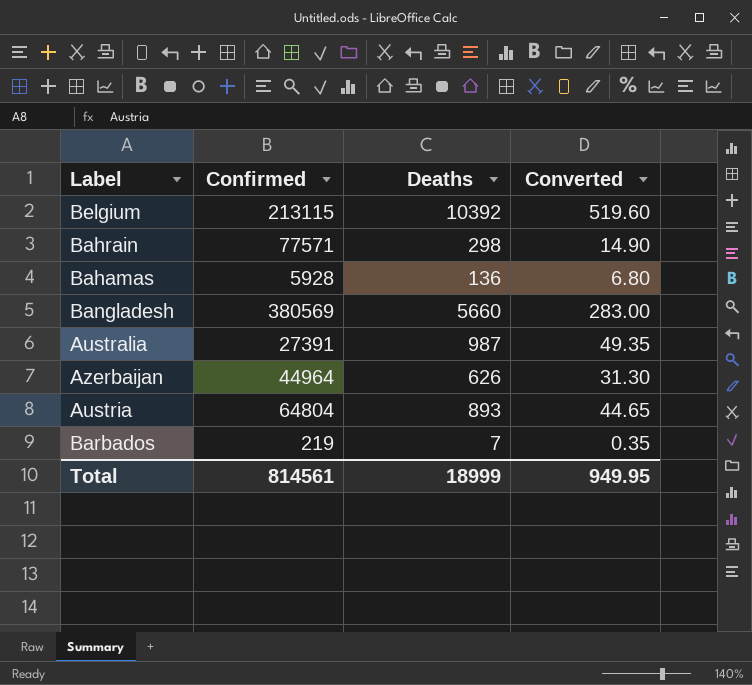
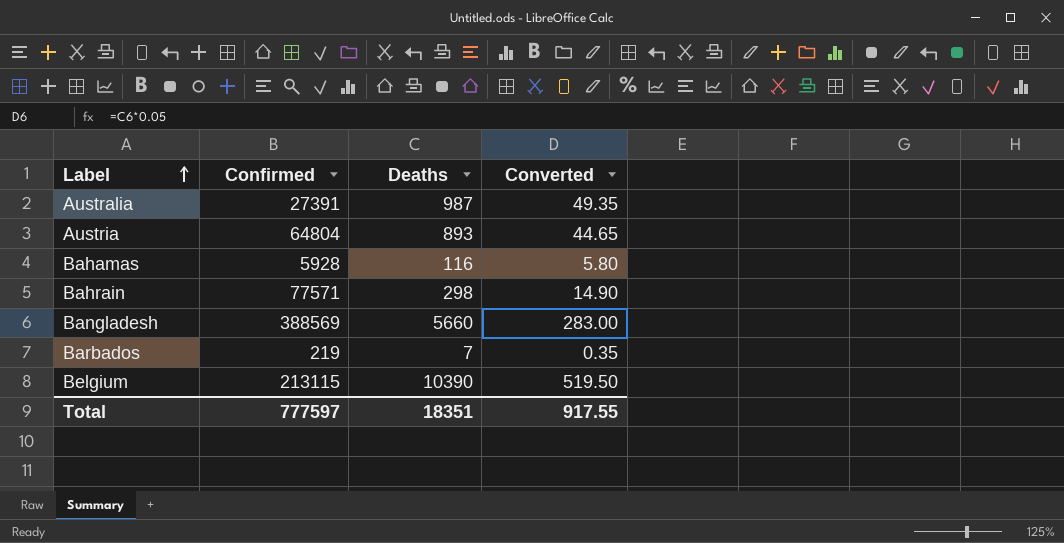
row order: none -> Label ascending
row Azerbaijan: 44964 | 626 | 31.30 -> none
Bahamas | Deaths: 136 -> 116
Bahamas | Converted: 6.80 -> 5.80
Bangladesh | Confirmed: 380569 -> 388569
Belgium | Deaths: 10392 -> 10390
Belgium | Converted: 519.60 -> 519.50
Total | Confirmed: 814561 -> 777597
Total | Deaths: 18999 -> 18351
Total | Converted: 949.95 -> 917.55

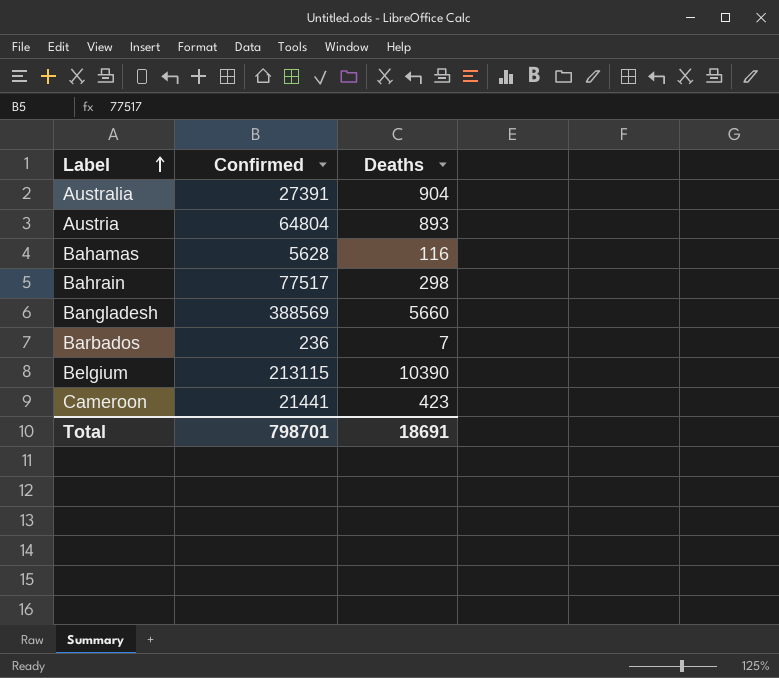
column Converted | formula: [Deaths] * 0.05 -> none
Australia | Deaths: 987 -> 904
Bahamas | Confirmed: 5928 -> 5628
Bahrain | Confirmed: 77571 -> 77517
Barbados | Confirmed: 219 -> 236
row Cameroon: none -> 21441 | 423
Total | Confirmed: 777597 -> 798701
Total | Deaths: 18351 -> 18691

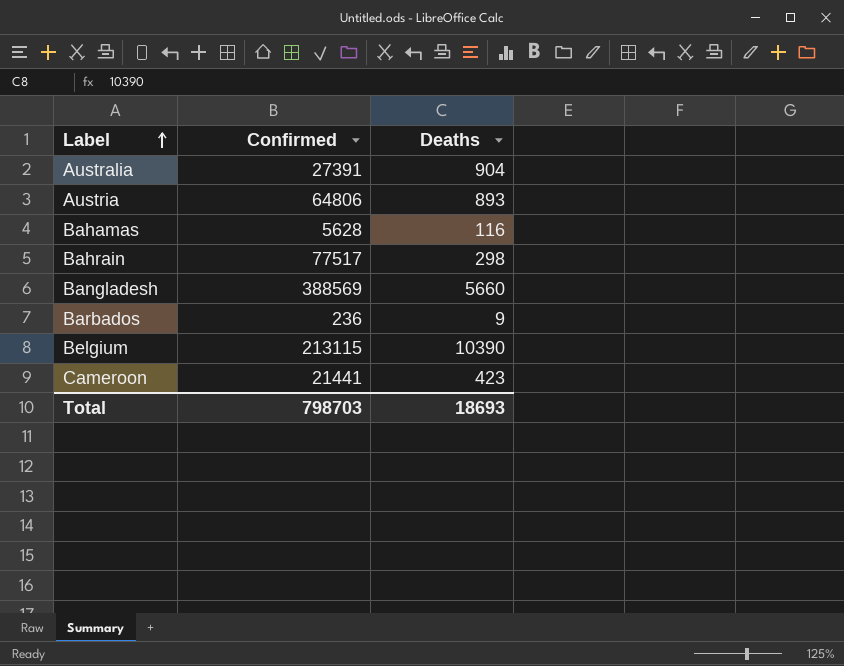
Austria | Confirmed: 64804 -> 64806
Barbados | Deaths: 7 -> 9
Total | Confirmed: 798701 -> 798703
Total | Deaths: 18691 -> 18693

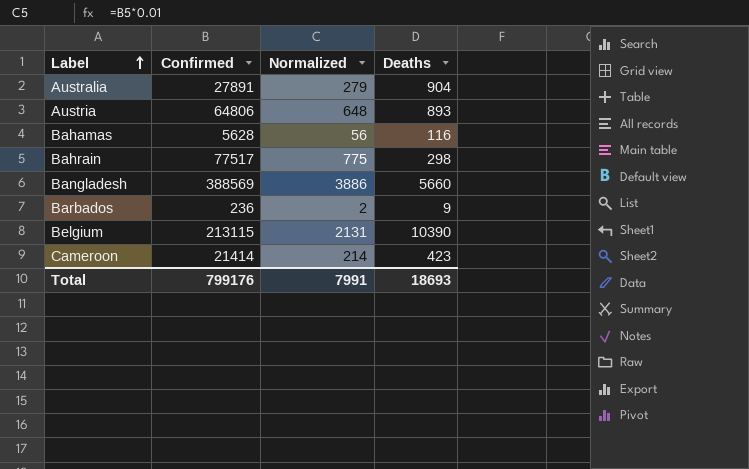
column Normalized | formula: none -> [Confirmed] * 0.01
Australia | Confirmed: 27391 -> 27891
Cameroon | Confirmed: 21441 -> 21414
Total | Confirmed: 798703 -> 799176

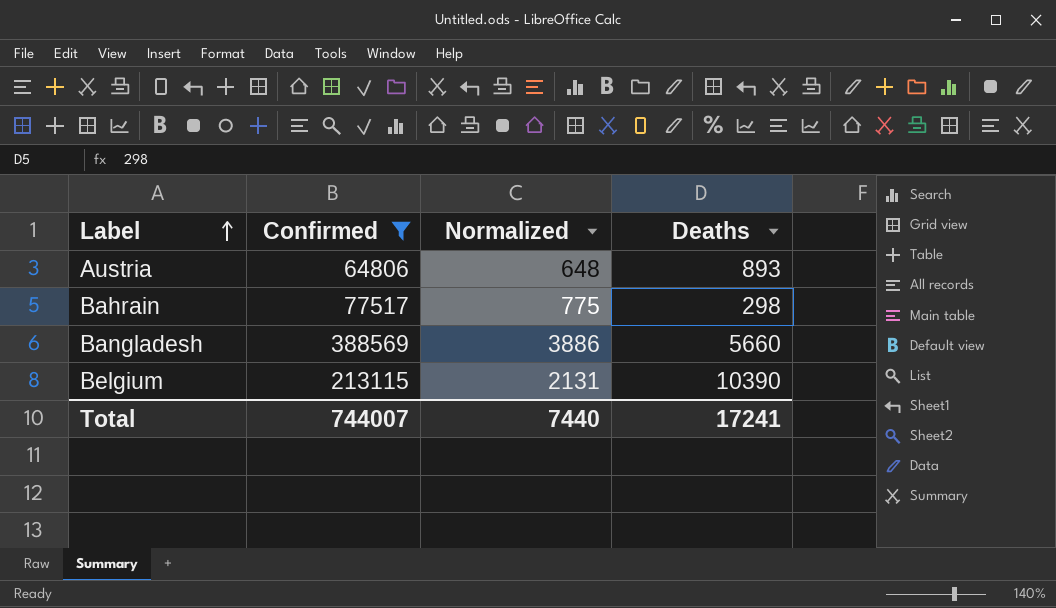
filter: none -> Confirmed >= 64806
Total | Confirmed: 799176 -> 744007
Total | Normalized: 7991 -> 7440
Total | Deaths: 18693 -> 17241

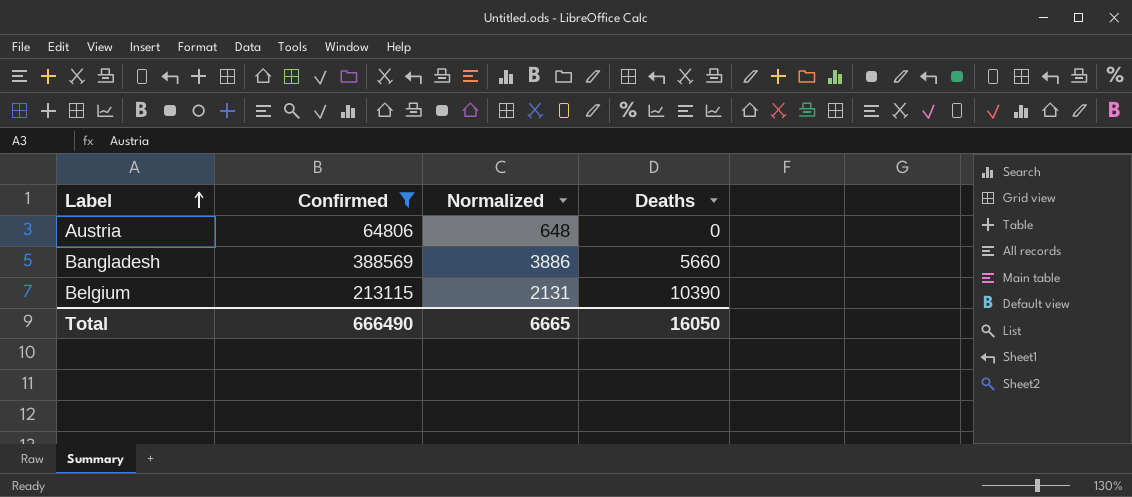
row Bahrain: 77517 | 775 | 298 -> none
Austria | Deaths: 893 -> 0
Total | Confirmed: 744007 -> 666490
Total | Normalized: 7440 -> 6665
Total | Deaths: 17241 -> 16050

